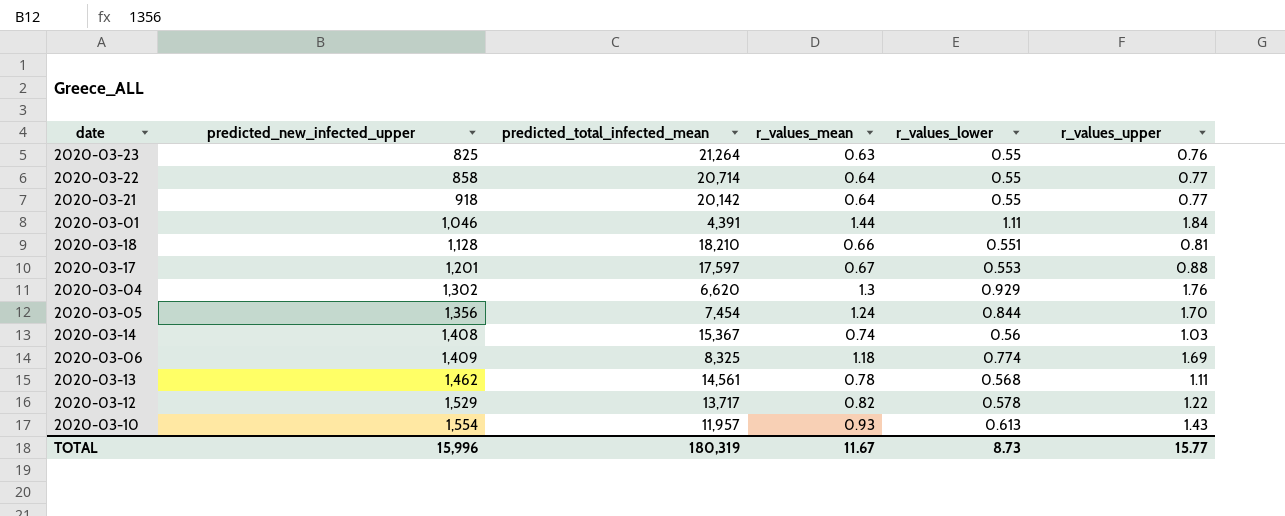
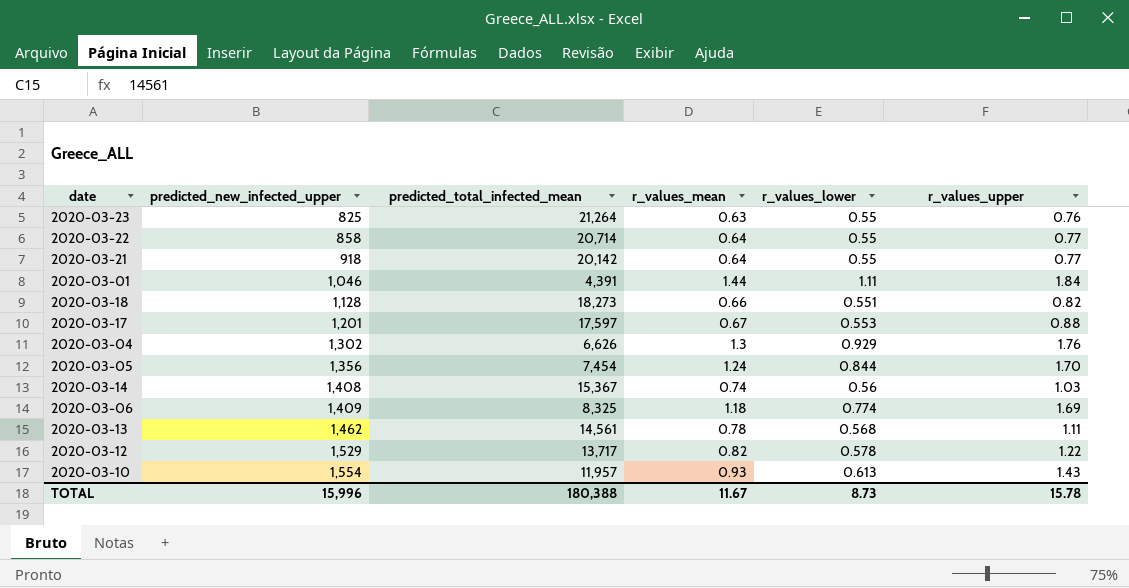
2020-03-18 | predicted_total_infected_mean: 18,210 -> 18,273
2020-03-18 | r_values_upper: 0.81 -> 0.82
2020-03-04 | predicted_total_infected_mean: 6,620 -> 6,626
TOTAL | predicted_total_infected_mean: 180,319 -> 180,388
TOTAL | r_values_upper: 15.77 -> 15.78

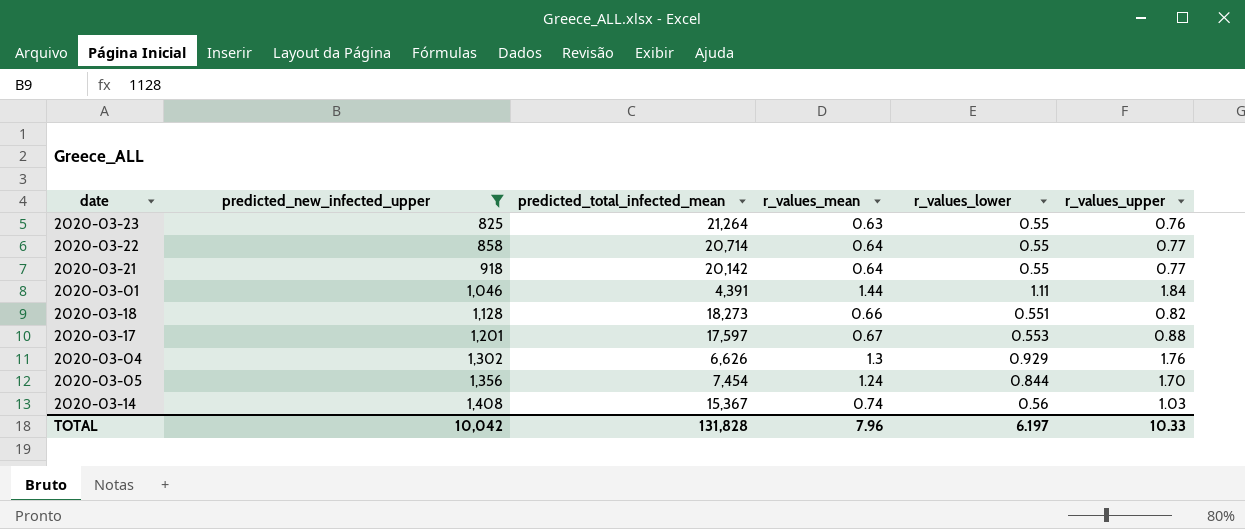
filter: none -> predicted_new_infected_upper <= 1,408
TOTAL | predicted_new_infected_upper: 15,996 -> 10,042
TOTAL | predicted_total_infected_mean: 180,388 -> 131,828
TOTAL | r_values_mean: 11.67 -> 7.96
TOTAL | r_values_lower: 8.73 -> 6.197
TOTAL | r_values_upper: 15.78 -> 10.33

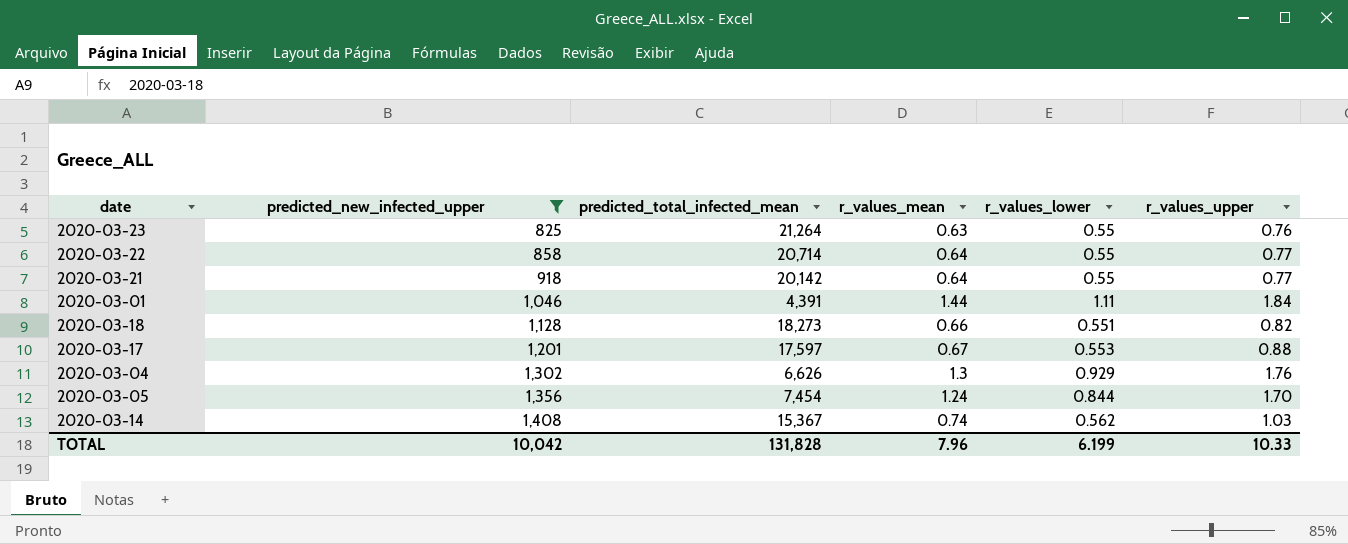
2020-03-14 | r_values_lower: 0.56 -> 0.562
TOTAL | r_values_lower: 6.197 -> 6.199

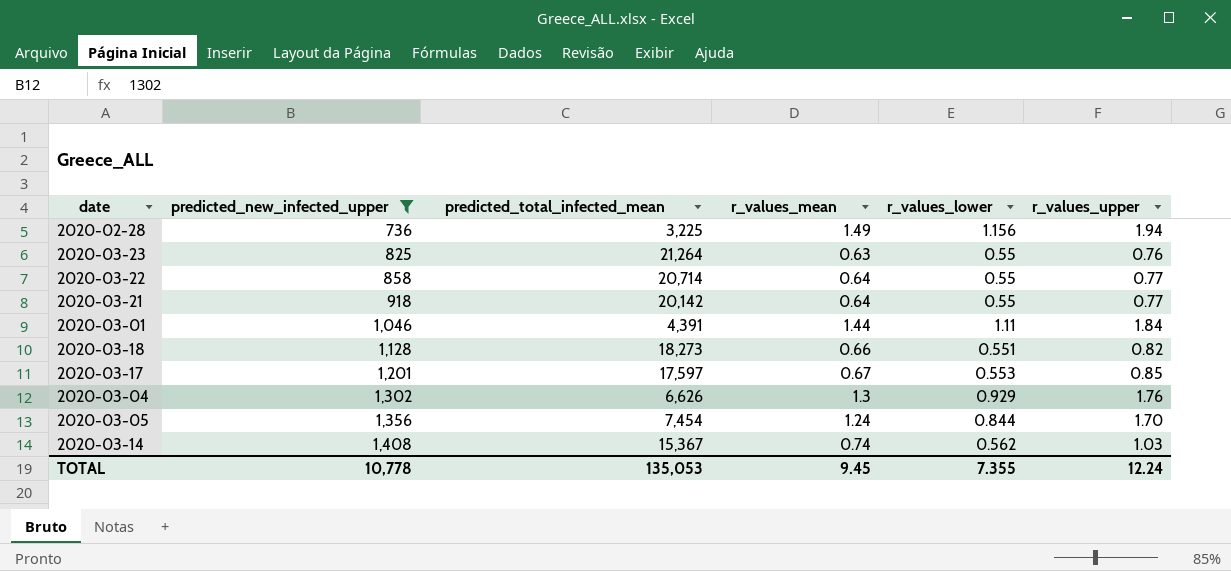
row 2020-02-28: none -> 736 | 3,225 | 1.49 | 1.156 | 1.94
2020-03-17 | r_values_upper: 0.88 -> 0.85
TOTAL | predicted_new_infected_upper: 10,042 -> 10,778
TOTAL | predicted_total_infected_mean: 131,828 -> 135,053
TOTAL | r_values_mean: 7.96 -> 9.45
TOTAL | r_values_lower: 6.199 -> 7.355
TOTAL | r_values_upper: 10.33 -> 12.24

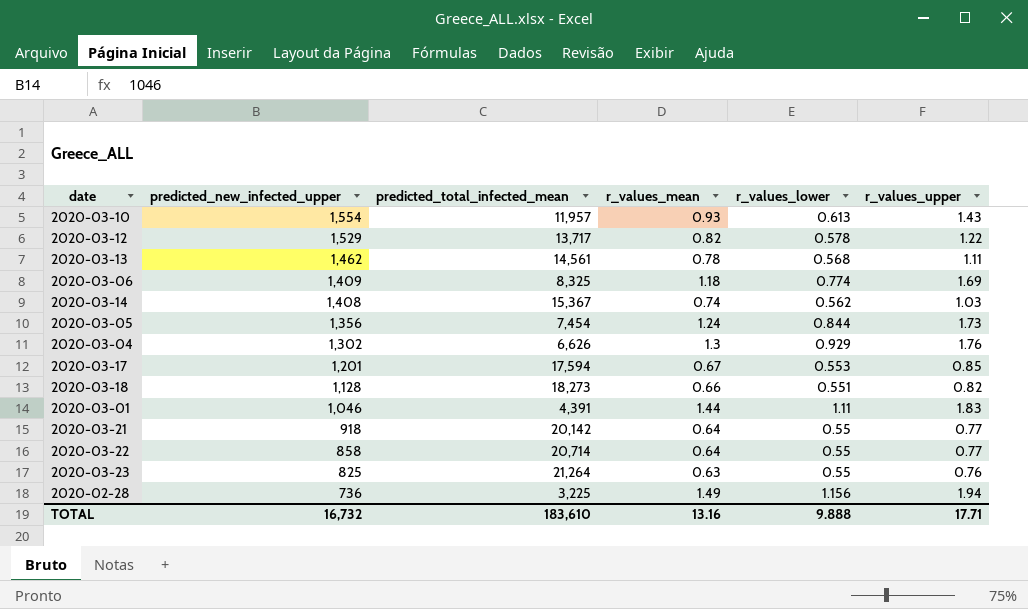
filter: predicted_new_infected_upper <= 1,408 -> none
row order: predicted_new_infected_upper ascending -> predicted_new_infected_upper descending
2020-03-05 | r_values_upper: 1.70 -> 1.73
2020-03-17 | predicted_total_infected_mean: 17,597 -> 17,594
2020-03-01 | r_values_upper: 1.84 -> 1.83
TOTAL | predicted_new_infected_upper: 10,778 -> 16,732
TOTAL | predicted_total_infected_mean: 135,053 -> 183,610
TOTAL | r_values_mean: 9.45 -> 13.16
TOTAL | r_values_lower: 7.355 -> 9.888
TOTAL | r_values_upper: 12.24 -> 17.71

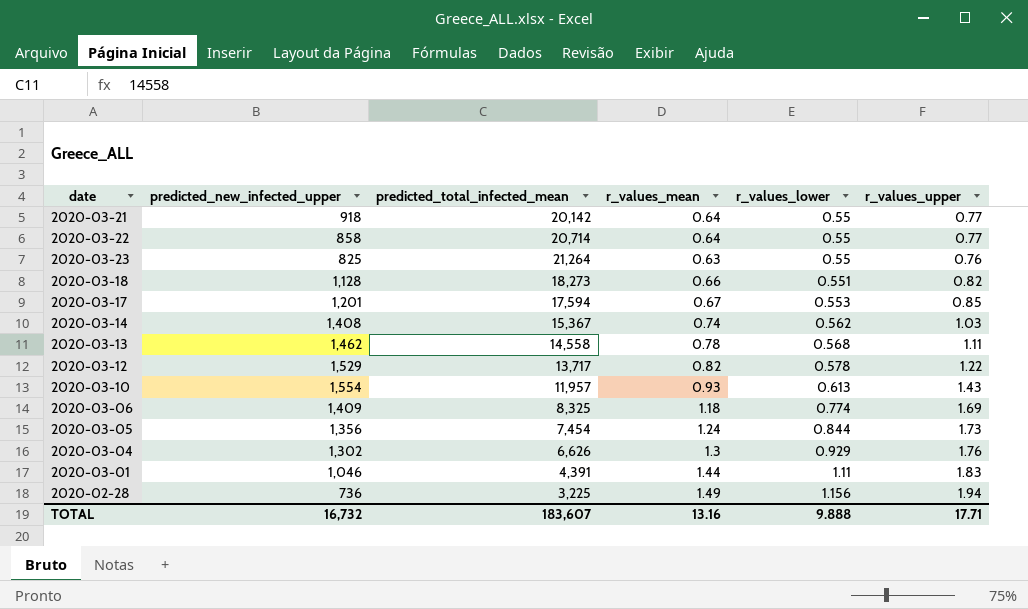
row order: predicted_new_infected_upper descending -> r_values_lower ascending
2020-03-13 | predicted_total_infected_mean: 14,561 -> 14,558
TOTAL | predicted_total_infected_mean: 183,610 -> 183,607

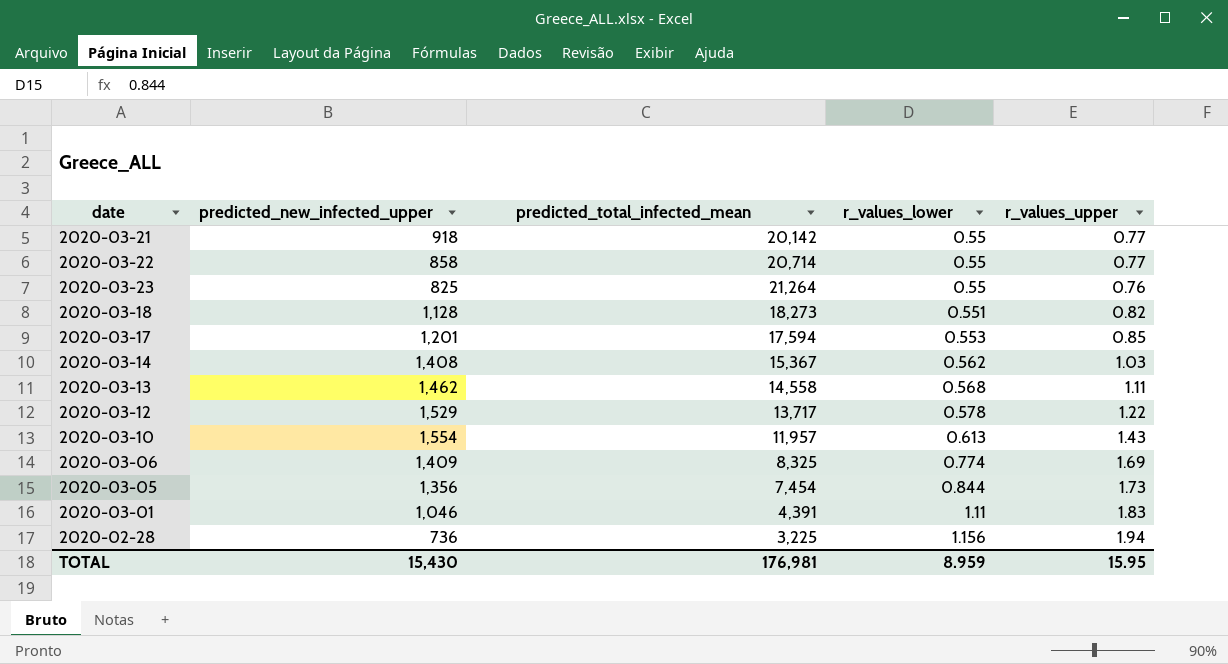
column r_values_mean | position: 4 -> none
row 2020-03-04: 1,302 | 6,626 | 1.3 | 0.929 | 1.76 -> none
TOTAL | predicted_new_infected_upper: 16,732 -> 15,430
TOTAL | predicted_total_infected_mean: 183,607 -> 176,981
TOTAL | r_values_lower: 9.888 -> 8.959
TOTAL | r_values_upper: 17.71 -> 15.95

